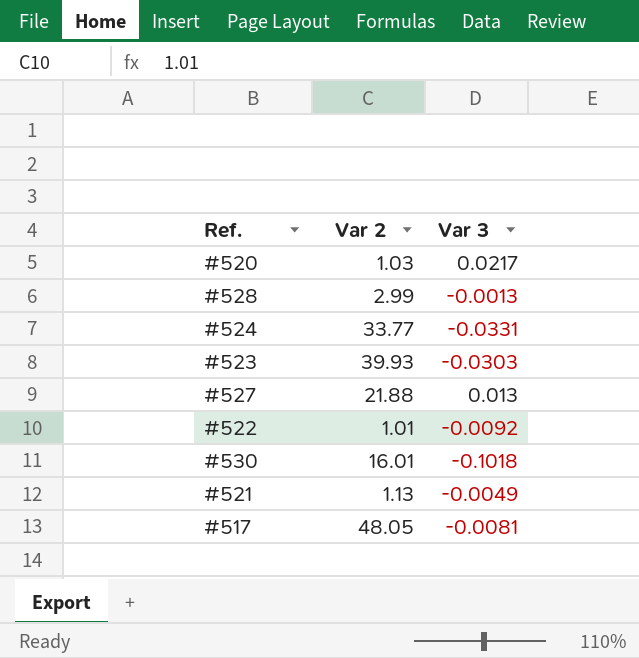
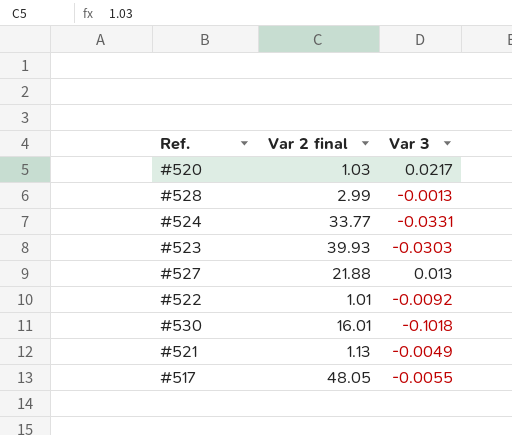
column name: Var 2 -> Var 2 final
#517 | Var 3: -0.0081 -> -0.0055

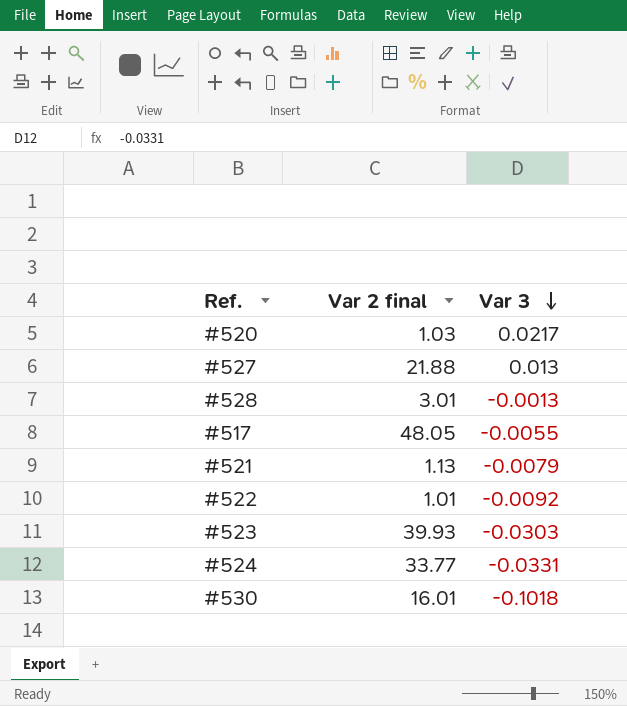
row order: none -> Var 3 descending
#528 | Var 2 final: 2.99 -> 3.01
#521 | Var 3: -0.0049 -> -0.0079

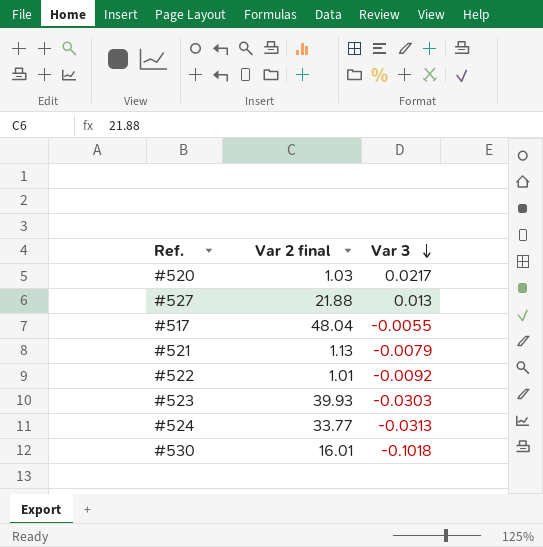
row #528: 3.01 | -0.0013 -> none
#517 | Var 2 final: 48.05 -> 48.04
#524 | Var 3: -0.0331 -> -0.0313

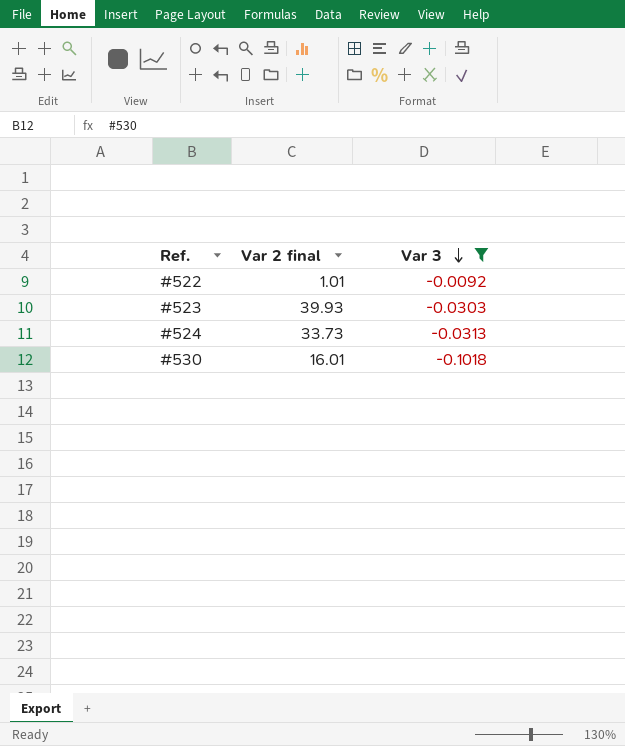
filter: none -> Var 3 <= -0.0092
#524 | Var 2 final: 33.77 -> 33.73

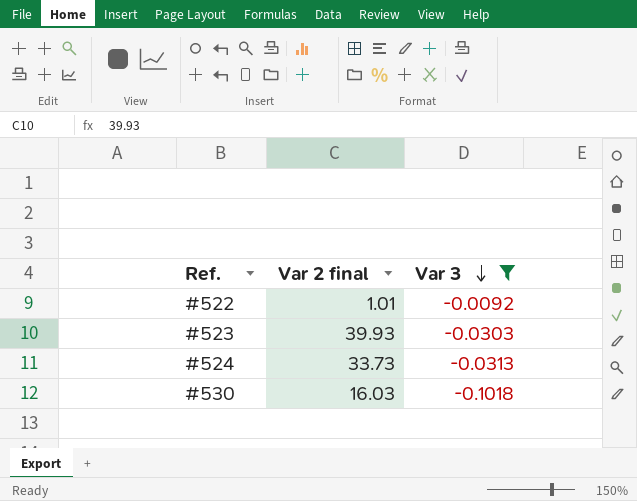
#530 | Var 2 final: 16.01 -> 16.03

